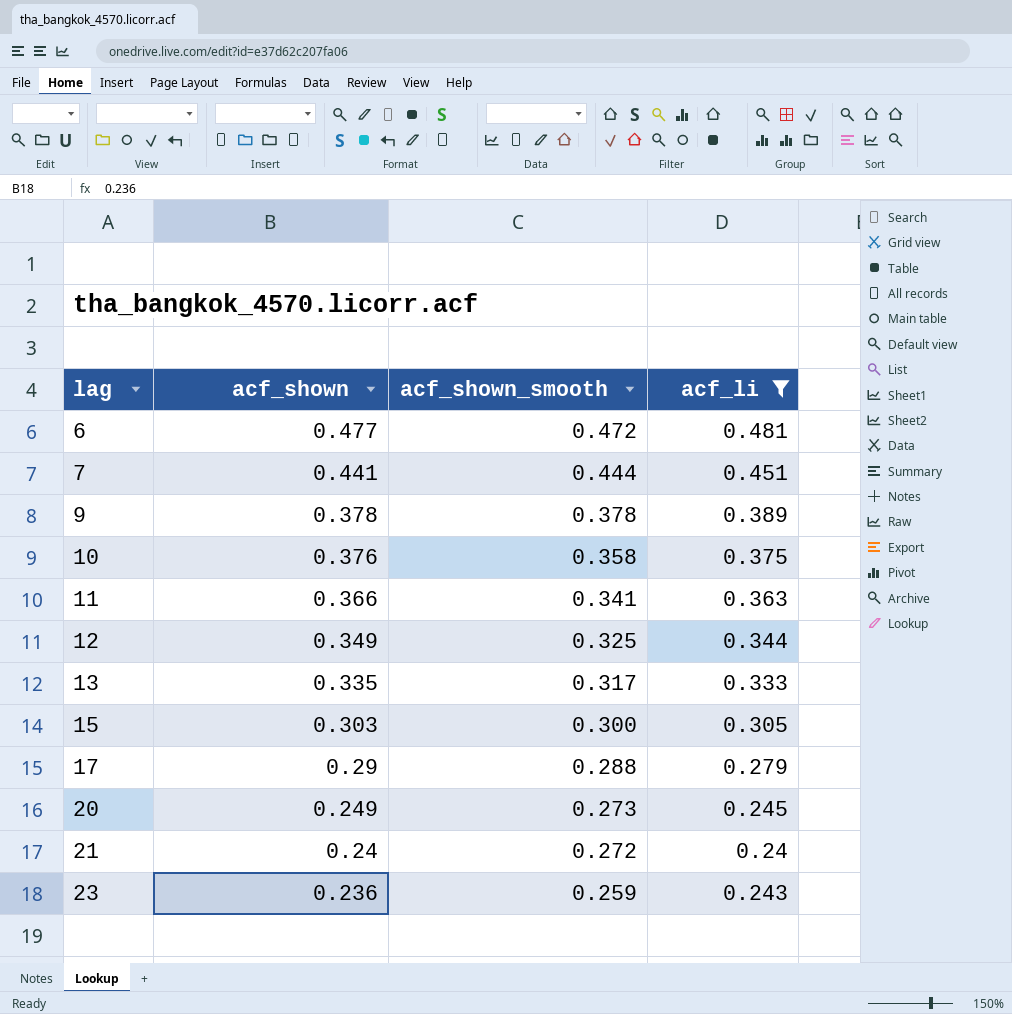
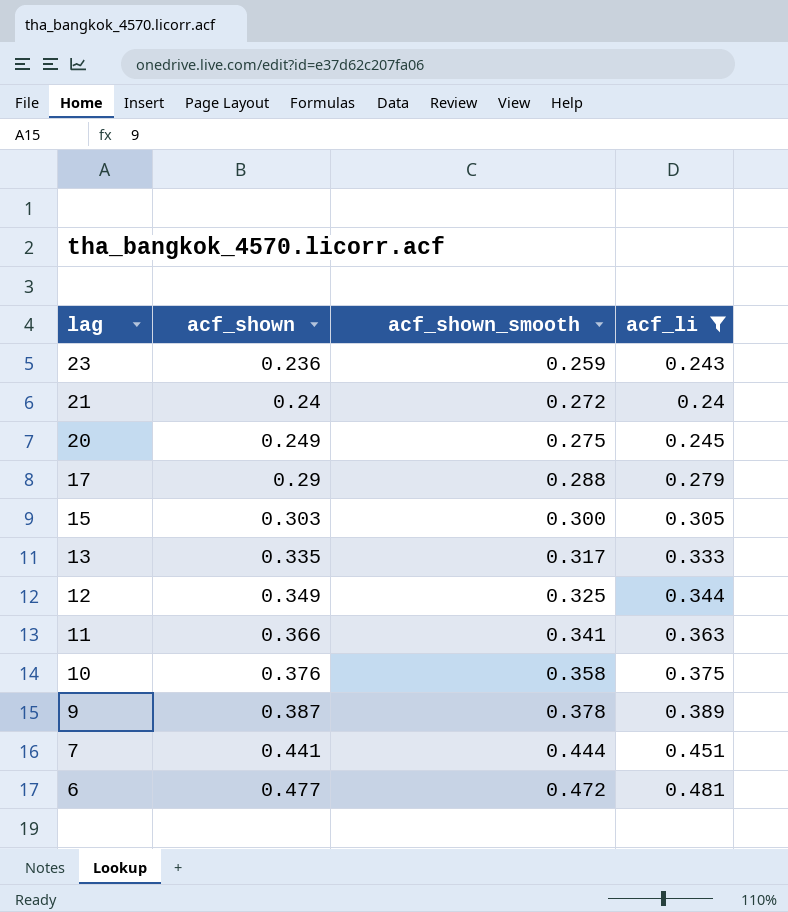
row order: lag ascending -> lag descending
20 | acf_shown_smooth: 0.273 -> 0.275
9 | acf_shown: 0.378 -> 0.387

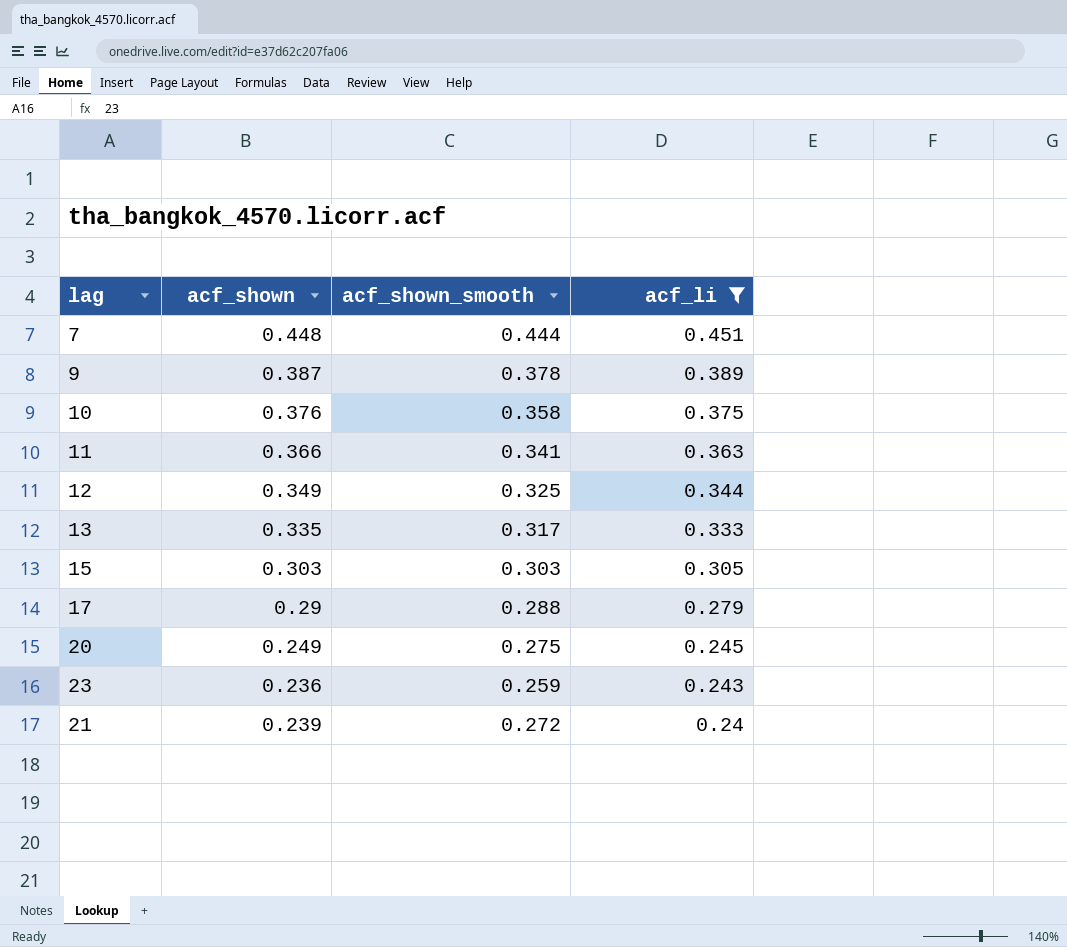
row order: lag descending -> acf_li descending
row 6: 0.477 | 0.472 | 0.481 -> none
7 | acf_shown: 0.441 -> 0.448
15 | acf_shown_smooth: 0.300 -> 0.303
21 | acf_shown: 0.24 -> 0.239

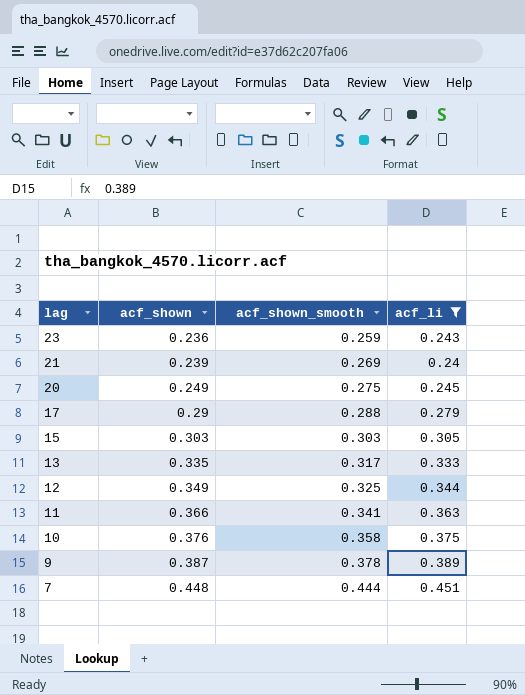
row order: acf_li descending -> lag descending
21 | acf_shown_smooth: 0.272 -> 0.269

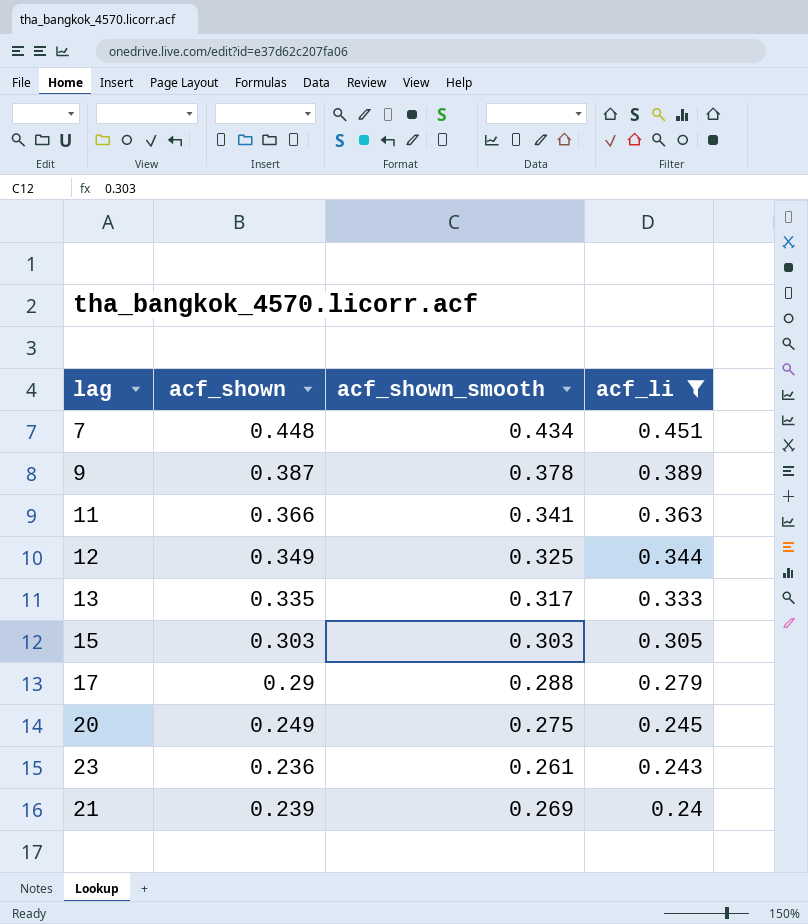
row order: lag descending -> acf_li descending
row 10: 0.376 | 0.358 | 0.375 -> none
7 | acf_shown_smooth: 0.444 -> 0.434
23 | acf_shown_smooth: 0.259 -> 0.261

